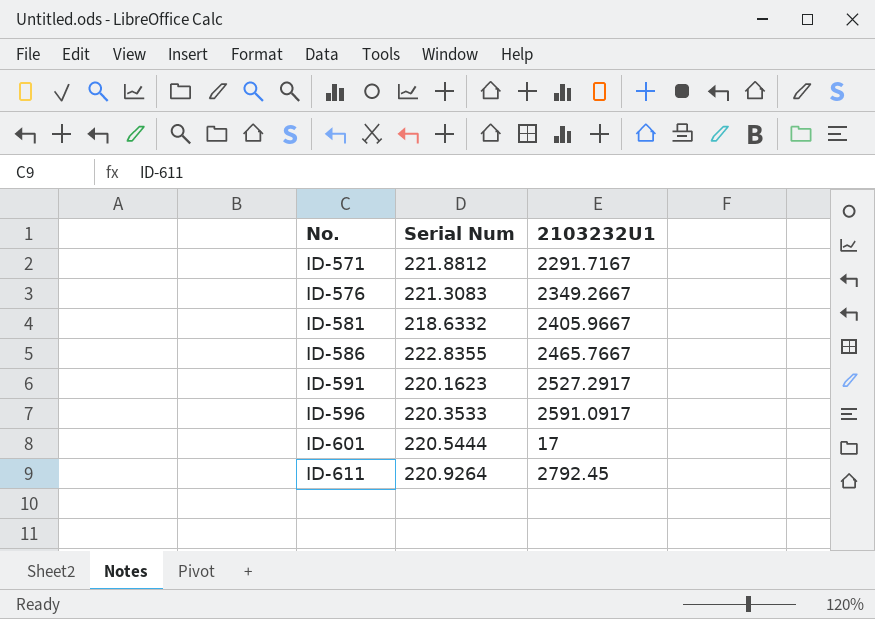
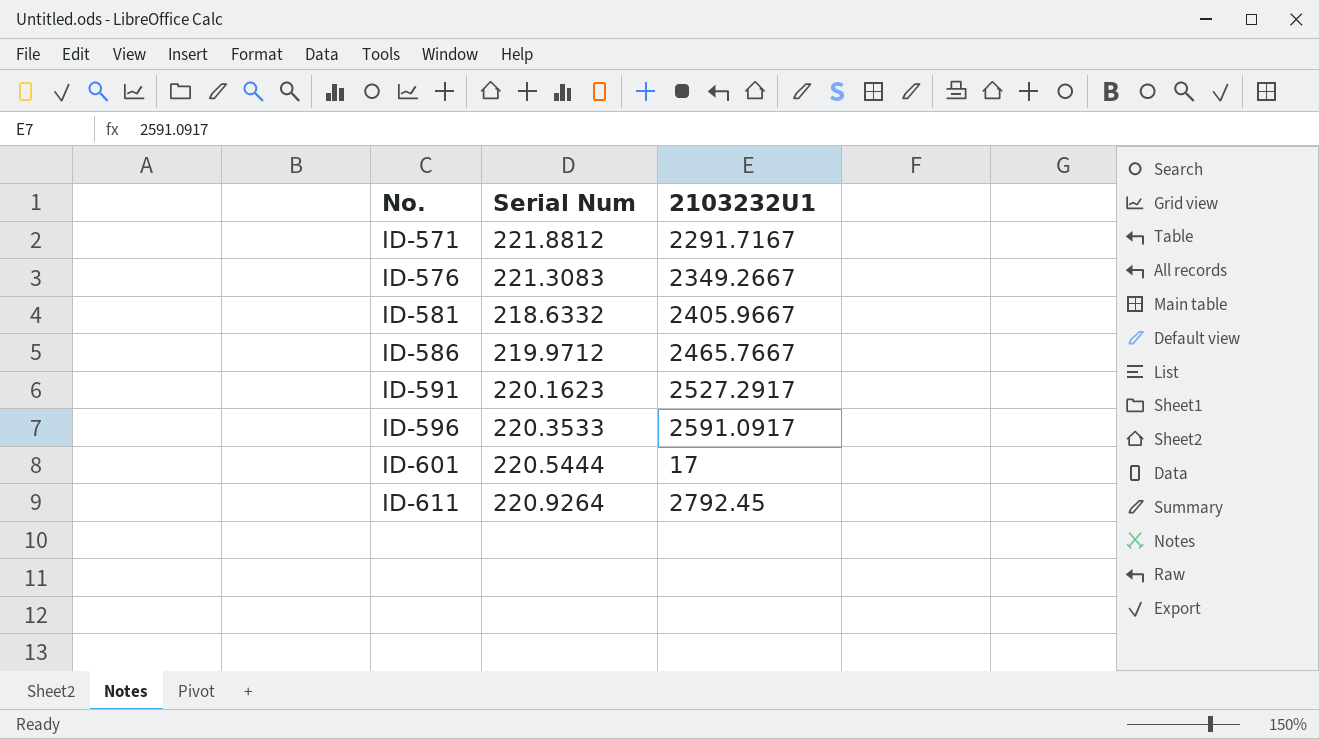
ID-586 | Serial Num: 222.8355 -> 219.9712

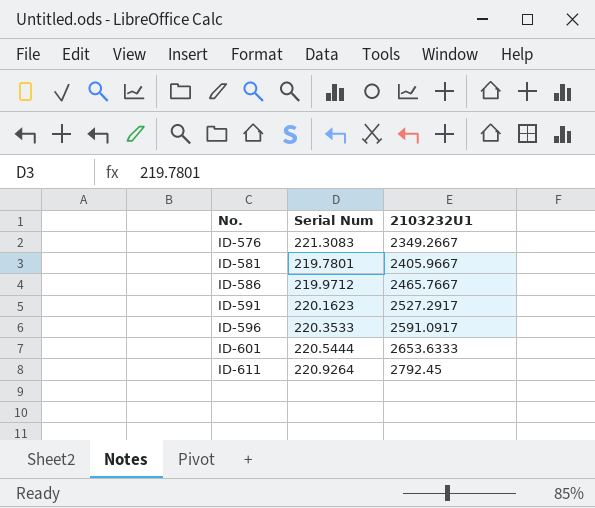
row ID-571: 221.8812 | 2291.7167 -> none
ID-581 | Serial Num: 218.6332 -> 219.7801
ID-601 | 2103232U1: 17 -> 2653.6333

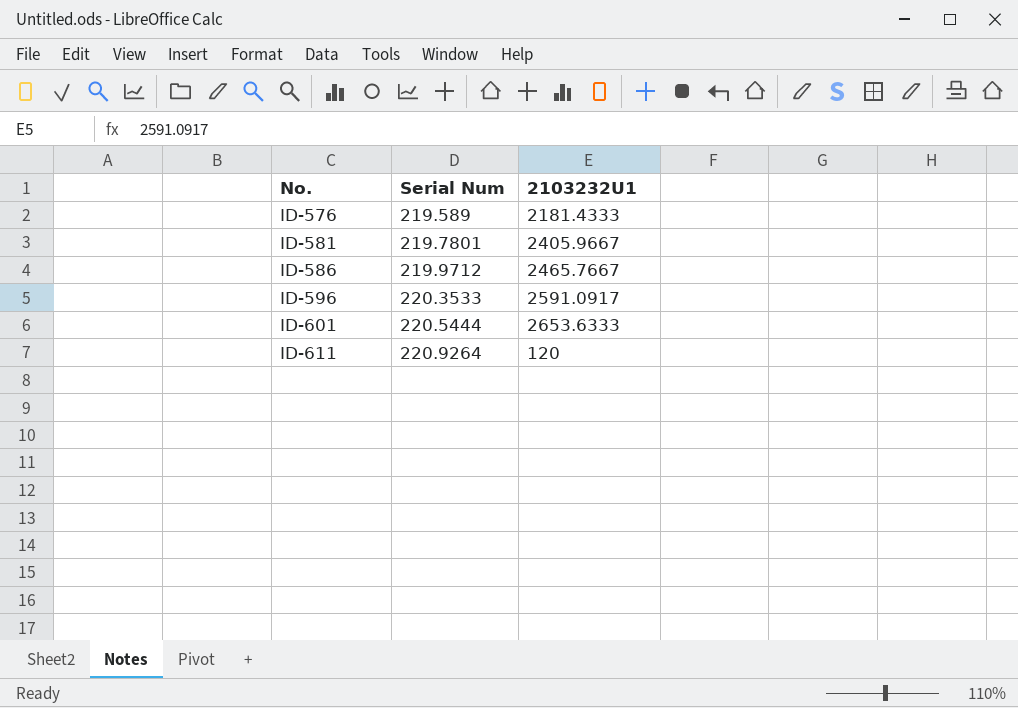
row ID-591: 220.1623 | 2527.2917 -> none
ID-576 | Serial Num: 221.3083 -> 219.589
ID-576 | 2103232U1: 2349.2667 -> 2181.4333
ID-611 | 2103232U1: 2792.45 -> 120

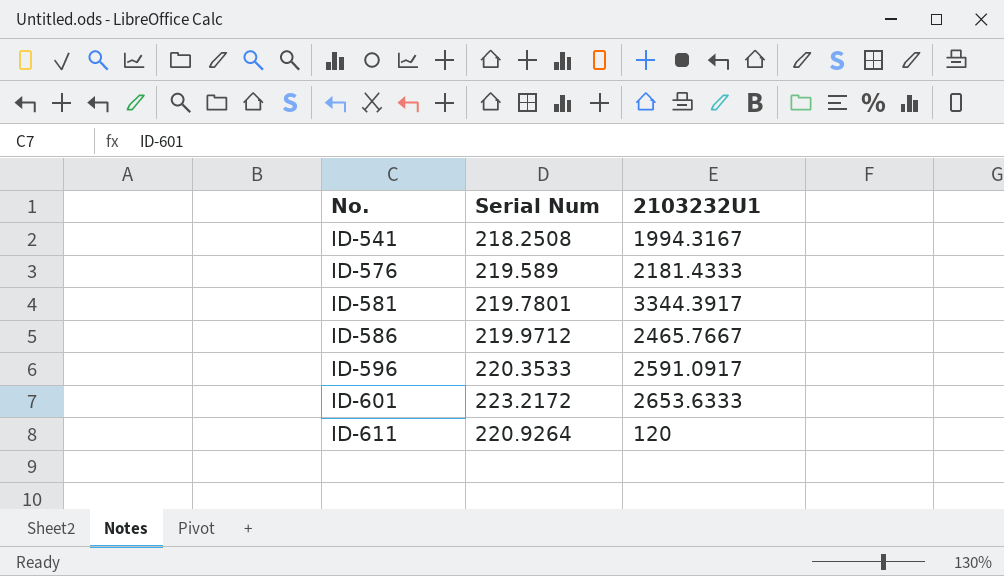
row ID-541: none -> 218.2508 | 1994.3167
ID-581 | 2103232U1: 2405.9667 -> 3344.3917
ID-601 | Serial Num: 220.5444 -> 223.2172

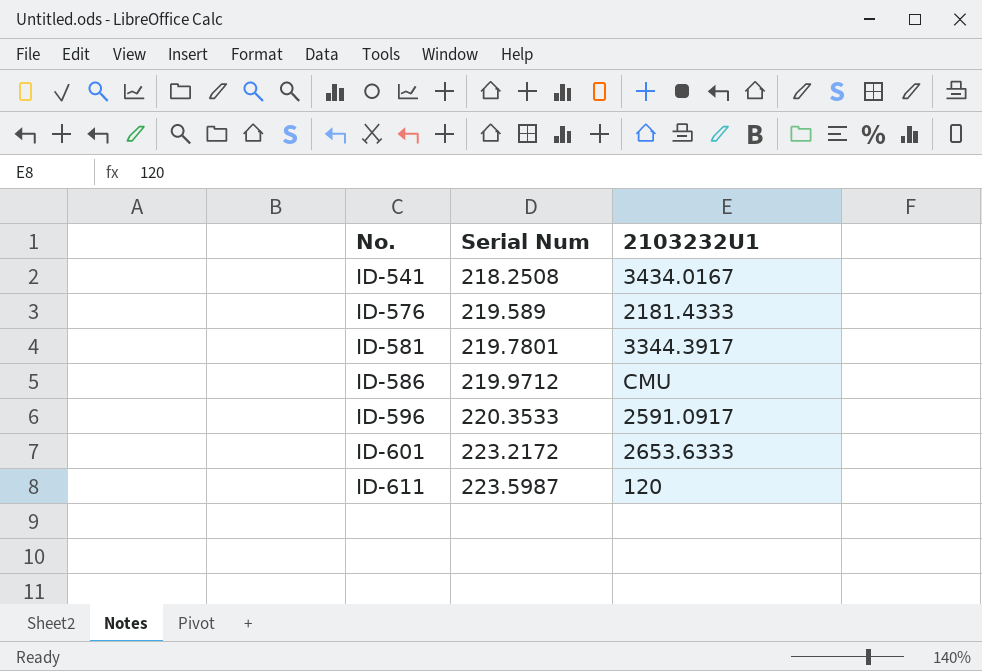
ID-541 | 2103232U1: 1994.3167 -> 3434.0167
ID-586 | 2103232U1: 2465.7667 -> CMU
ID-611 | Serial Num: 220.9264 -> 223.5987

